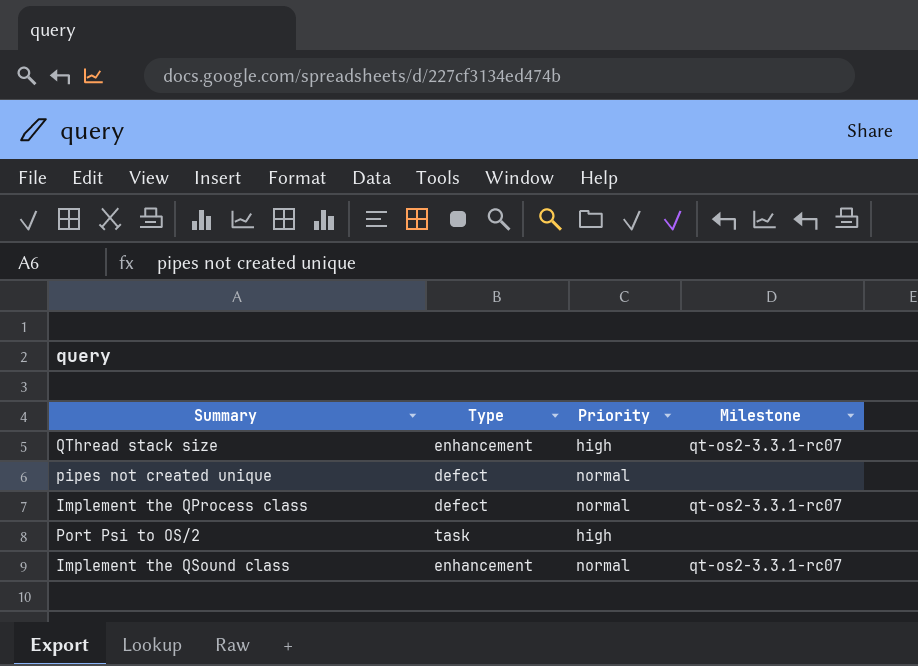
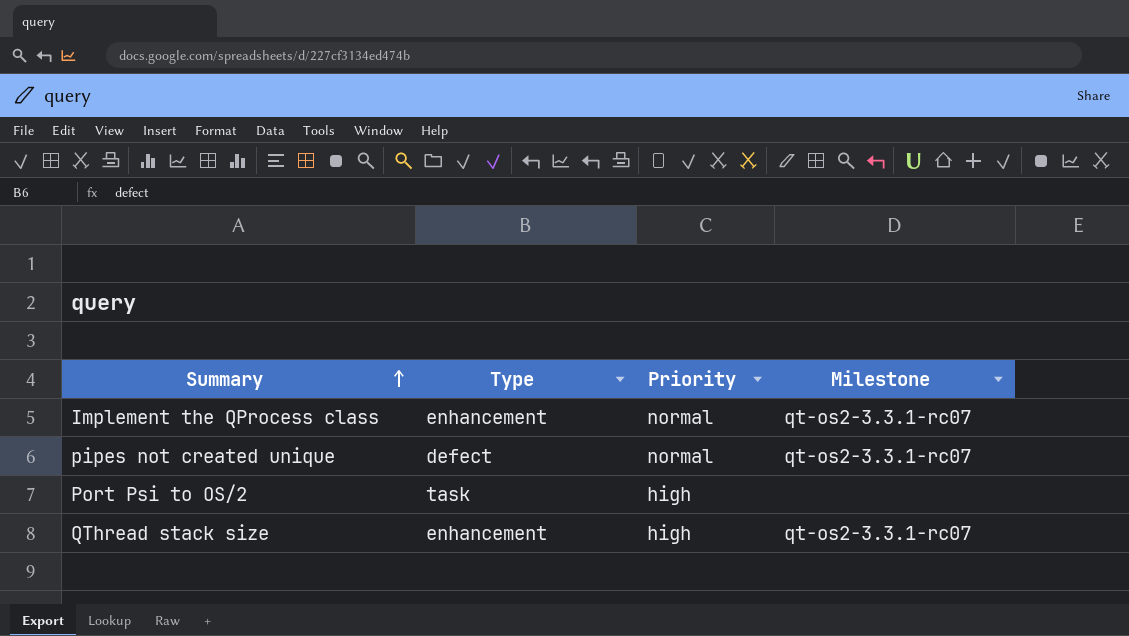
row order: none -> Summary ascending
row Implement the QSound class: enhancement | normal | qt-os2-3.3.1-rc07 -> none
Implement the QProcess class | Type: defect -> enhancement
pipes not created unique | Milestone: none -> qt-os2-3.3.1-rc07

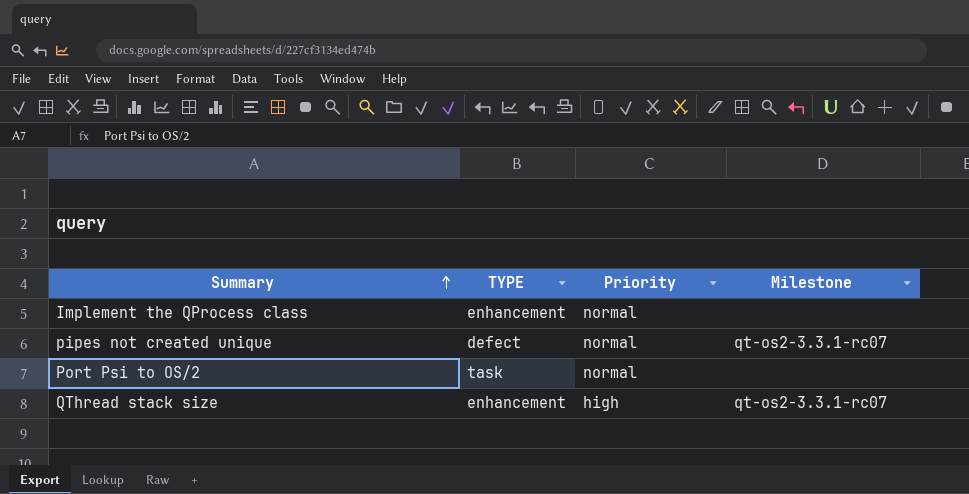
column name: Type -> TYPE
Implement the QProcess class | Milestone: qt-os2-3.3.1-rc07 -> none
Port Psi to OS/2 | Priority: high -> normal

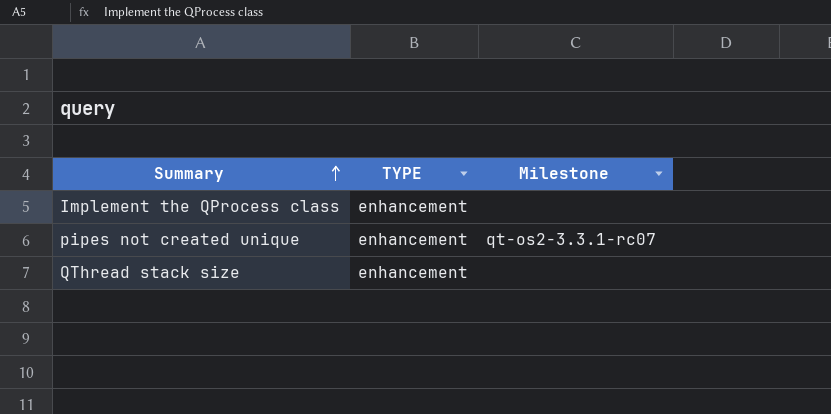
column Priority | position: 3 -> none
row Port Psi to OS/2: task | normal | none -> none
pipes not created unique | TYPE: defect -> enhancement
QThread stack size | Milestone: qt-os2-3.3.1-rc07 -> none

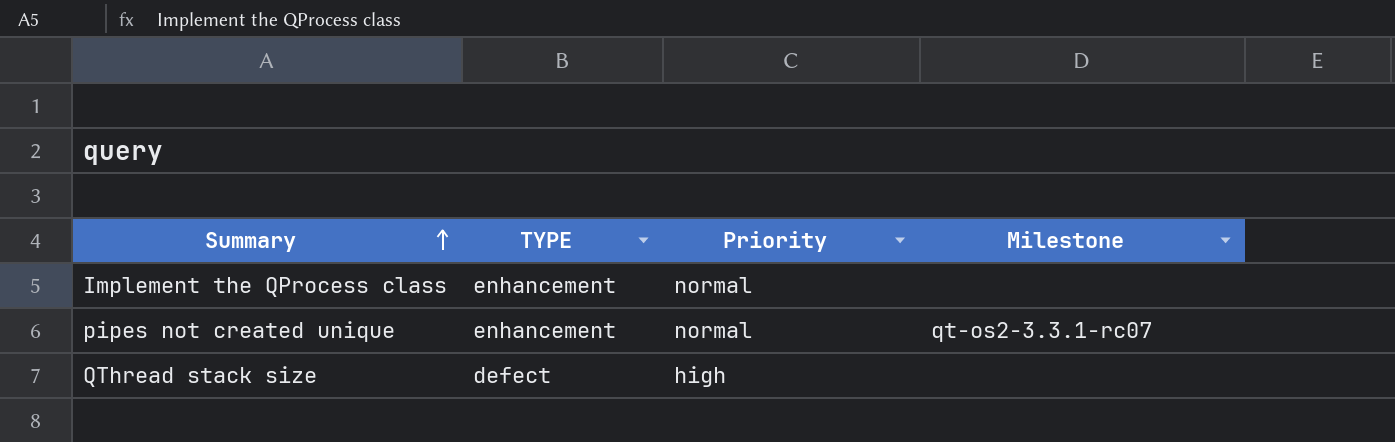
column Priority | position: none -> 3
QThread stack size | TYPE: enhancement -> defect

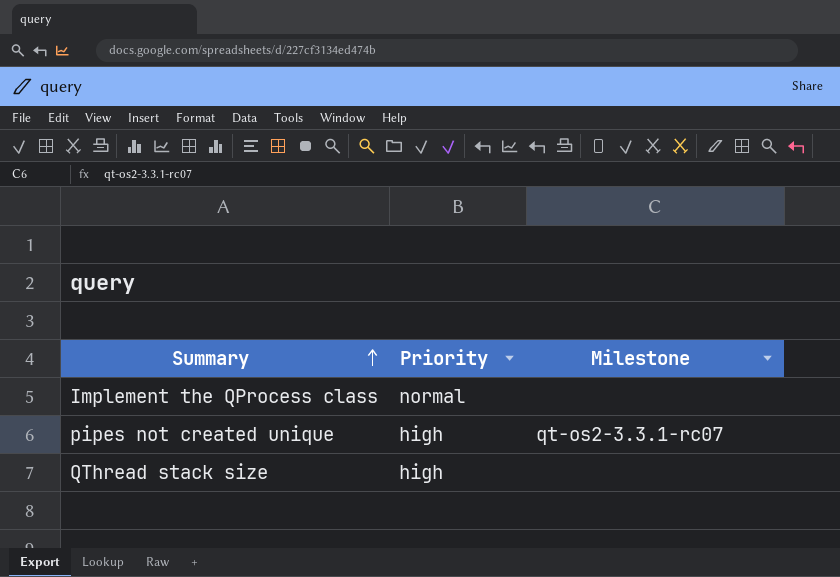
column TYPE | position: 2 -> none
pipes not created unique | Priority: normal -> high

